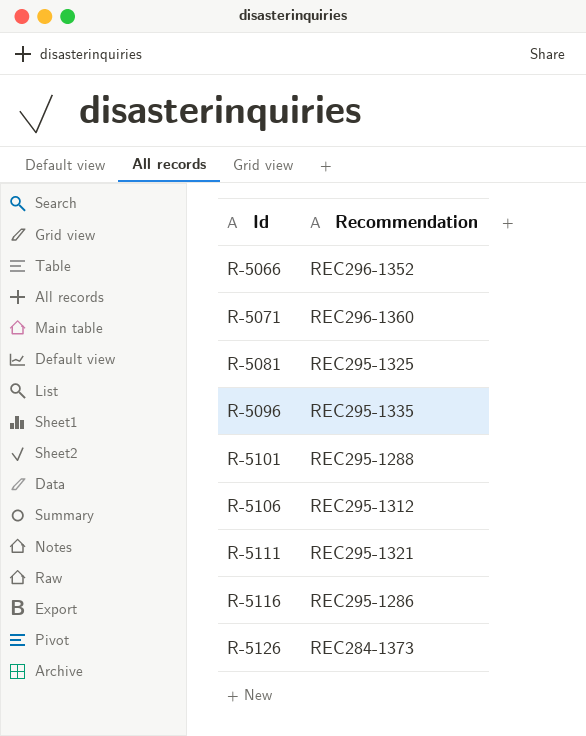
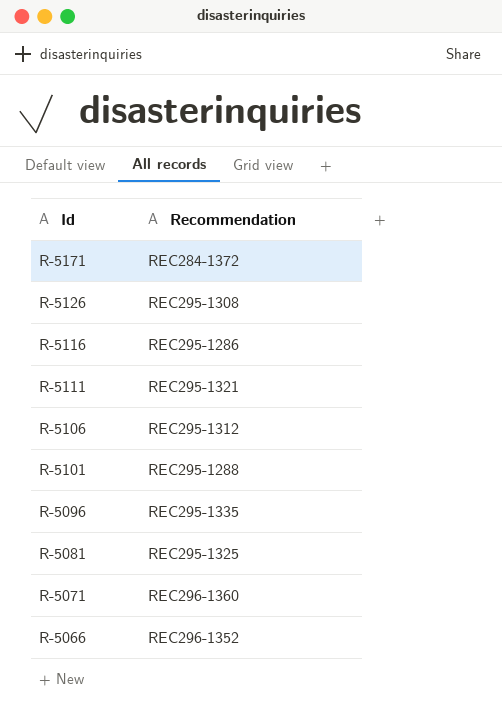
row order: Id ascending -> Id descending
row R-5171: none -> REC284-1372
R-5126 | Recommendation: REC284-1373 -> REC295-1308

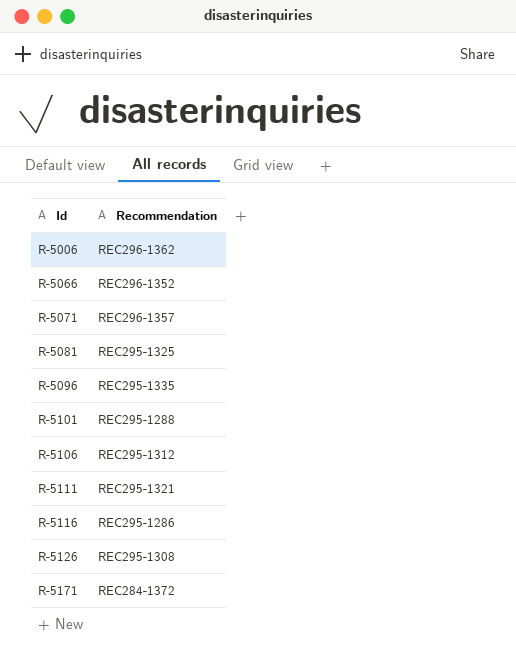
row order: Id descending -> Id ascending
row R-5006: none -> REC296-1362
R-5071 | Recommendation: REC296-1360 -> REC296-1357

